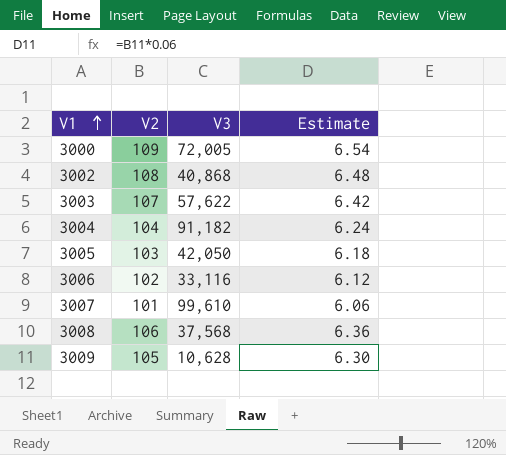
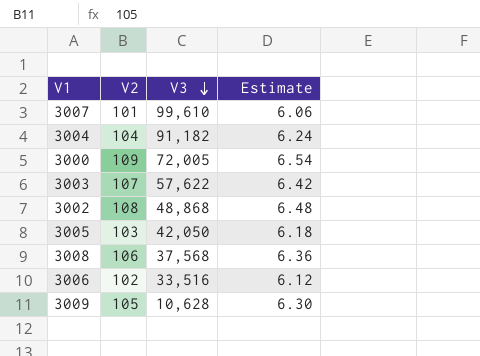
row order: V1 ascending -> V3 descending
3002 | V3: 40,868 -> 48,868
3006 | V3: 33,116 -> 33,516

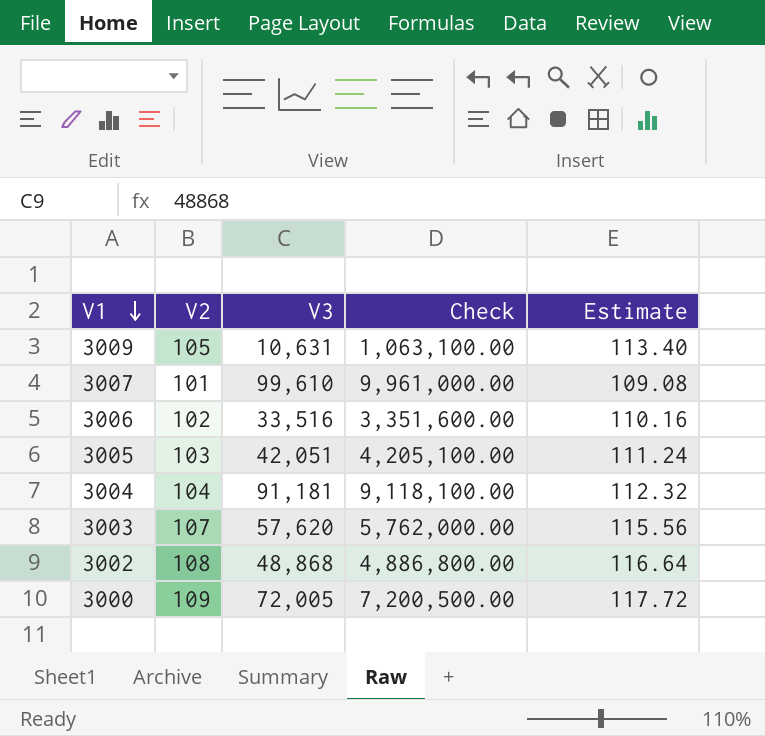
row order: V3 descending -> V1 descending
column Check | formula: none -> [V3] * 100
column Estimate | formula: [V2] * 0.06 -> [V2] * 1.08
row 3008: 106 | 37,568 | 6.36 -> none
3009 | V3: 10,628 -> 10,631
3005 | V3: 42,050 -> 42,051
3004 | V3: 91,182 -> 91,181
3003 | V3: 57,622 -> 57,620

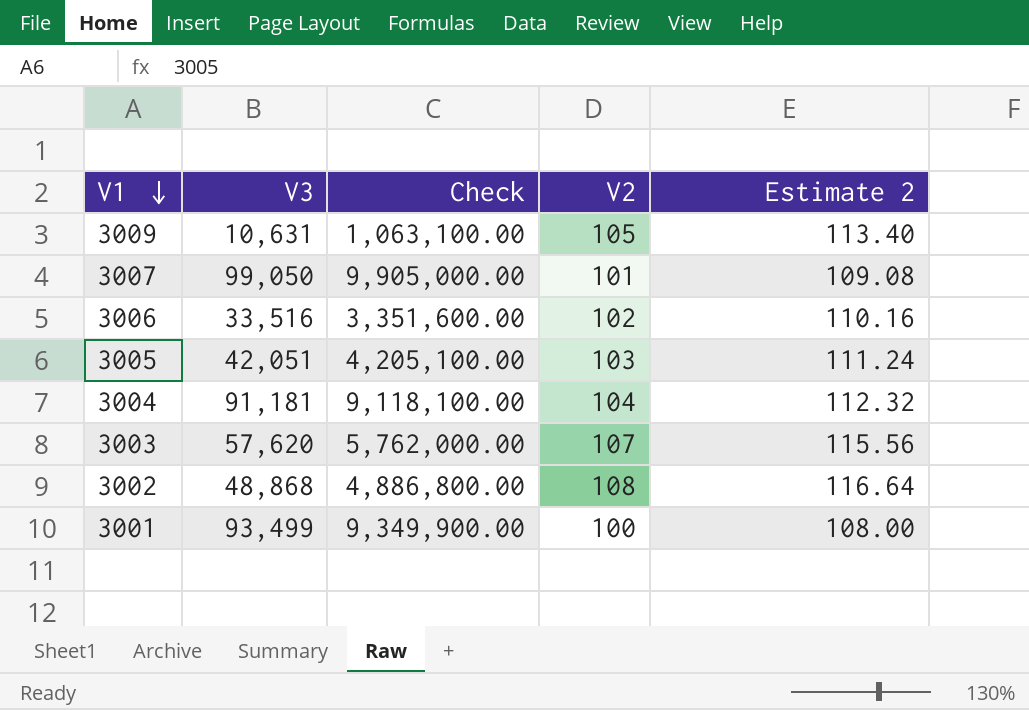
column V2 | position: 2 -> 4
column name: Estimate -> Estimate 2
row 3000: 109 | 72,005 | 7,200,500.00 | 117.72 -> none
3007 | V3: 99,610 -> 99,050
3007 | Check: 9,961,000.00 -> 9,905,000.00
row 3001: none -> 93,499 | 9,349,900.00 | 100 | 108.00

